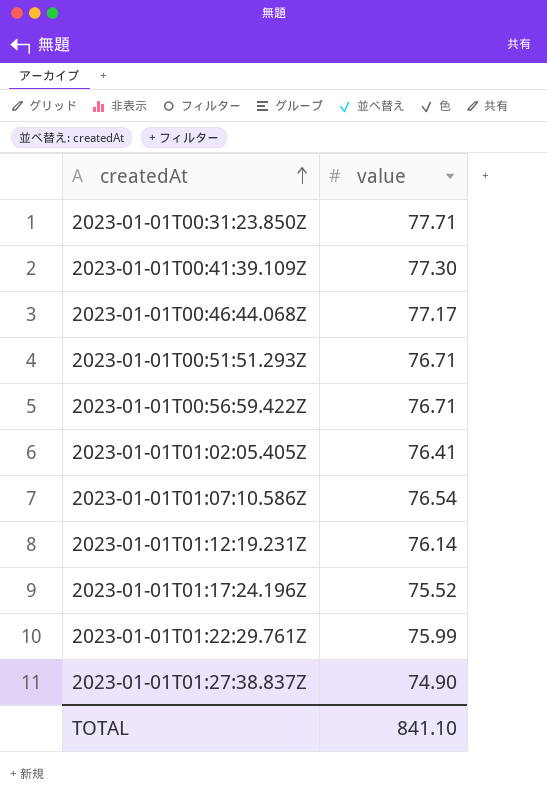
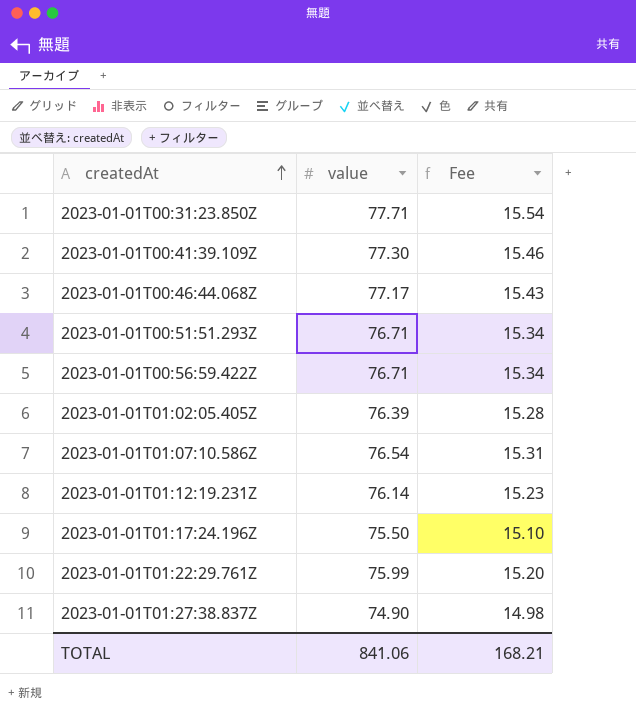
column Fee | formula: none -> [value] * 0.2
2023-01-01T01:02:05.405Z | value: 76.41 -> 76.39
2023-01-01T01:17:24.196Z | value: 75.52 -> 75.50
TOTAL | value: 841.10 -> 841.06

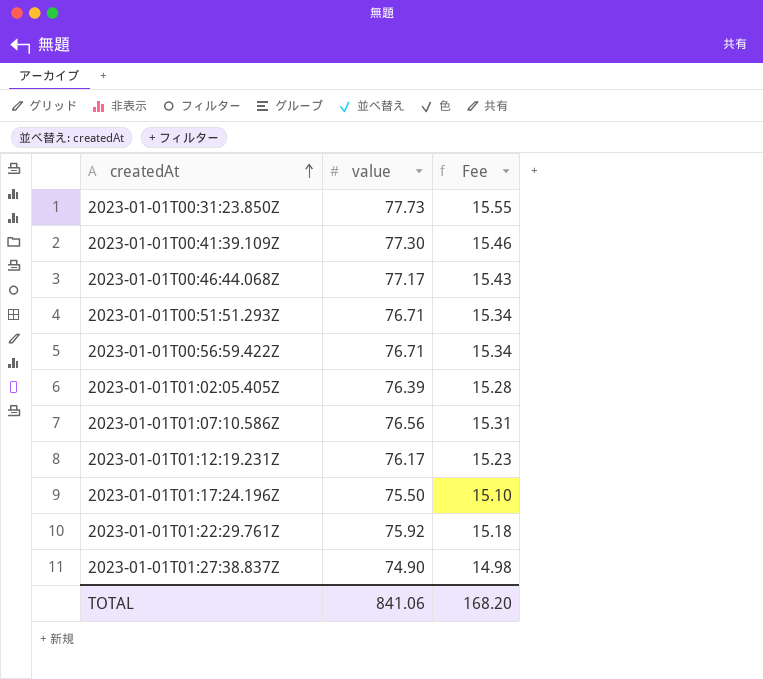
2023-01-01T00:31:23.850Z | value: 77.71 -> 77.73
2023-01-01T00:31:23.850Z | Fee: 15.54 -> 15.55
2023-01-01T01:07:10.586Z | value: 76.54 -> 76.56
2023-01-01T01:12:19.231Z | value: 76.14 -> 76.17
2023-01-01T01:22:29.761Z | value: 75.99 -> 75.92
2023-01-01T01:22:29.761Z | Fee: 15.20 -> 15.18
TOTAL | Fee: 168.21 -> 168.20

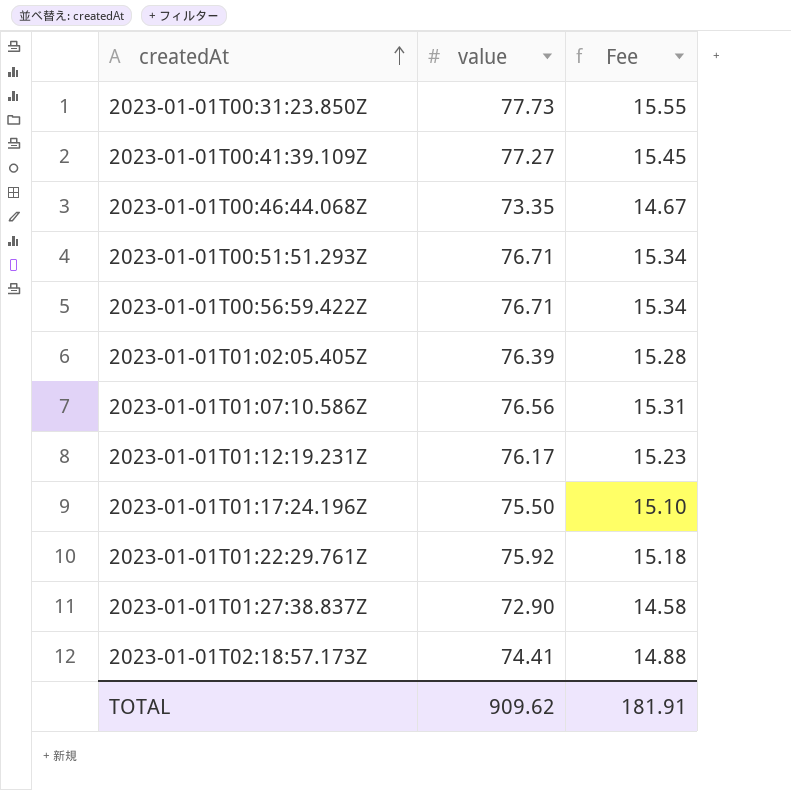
2023-01-01T00:41:39.109Z | value: 77.30 -> 77.27
2023-01-01T00:41:39.109Z | Fee: 15.46 -> 15.45
2023-01-01T00:46:44.068Z | value: 77.17 -> 73.35
2023-01-01T00:46:44.068Z | Fee: 15.43 -> 14.67
2023-01-01T01:27:38.837Z | value: 74.90 -> 72.90
2023-01-01T01:27:38.837Z | Fee: 14.98 -> 14.58
row 2023-01-01T02:18:57.173Z: none -> 74.41 | 14.88
TOTAL | value: 841.06 -> 909.62
TOTAL | Fee: 168.20 -> 181.91

